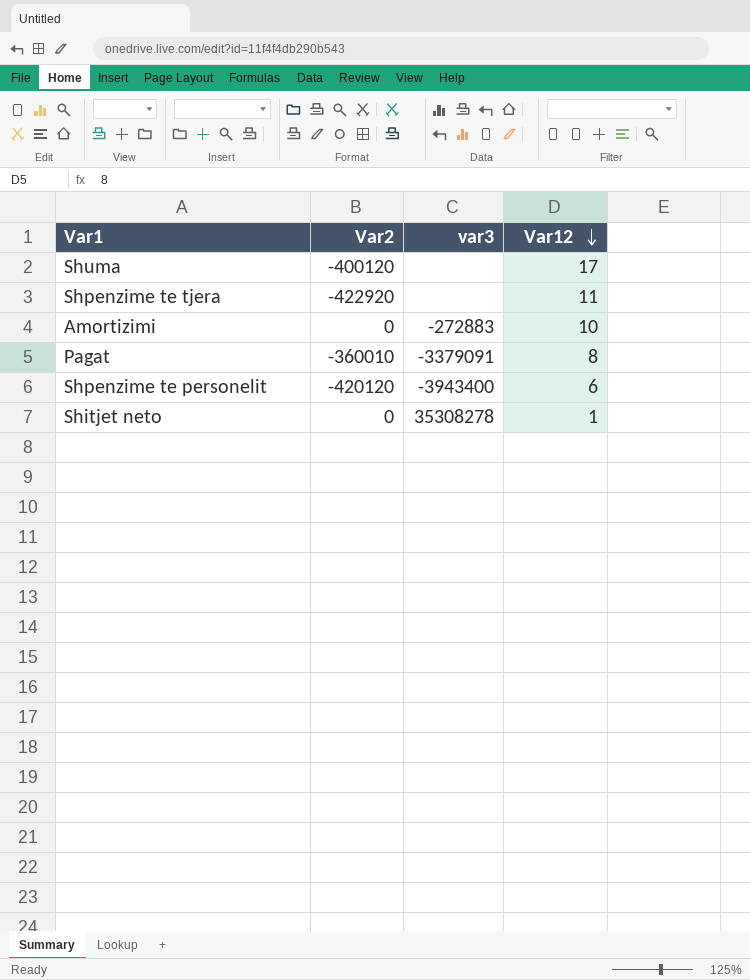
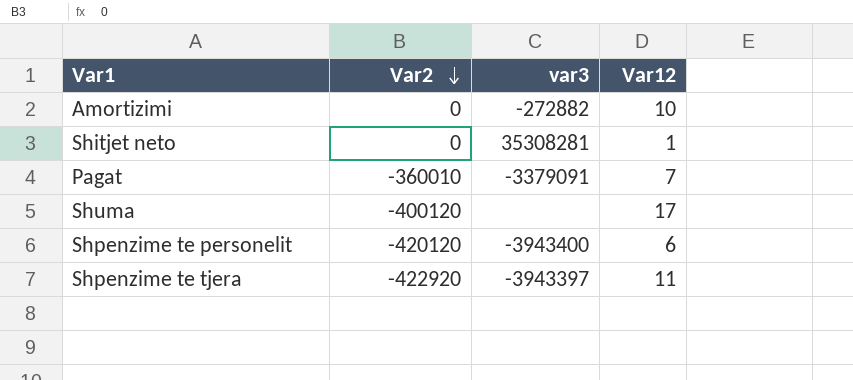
row order: Var12 descending -> Var2 descending
Amortizimi | var3: -272883 -> -272882
Shitjet neto | var3: 35308278 -> 35308281
Pagat | Var12: 8 -> 7
Shpenzime te tjera | var3: none -> -3943397

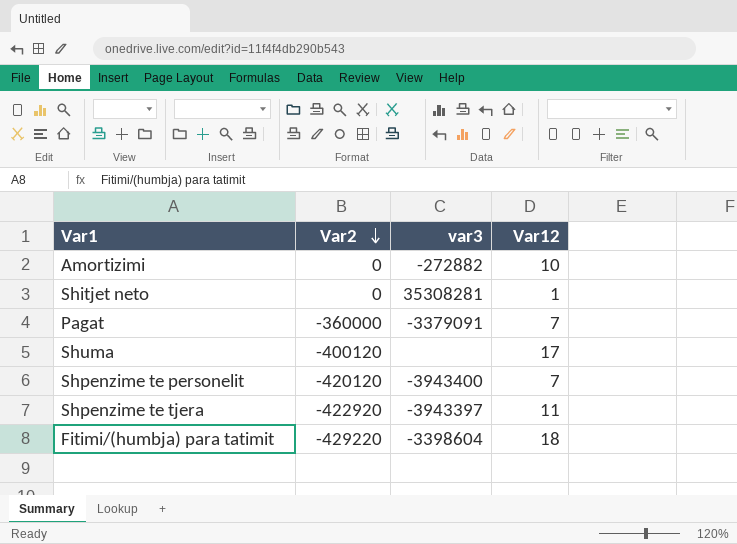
Pagat | Var2: -360010 -> -360000
Shpenzime te personelit | Var12: 6 -> 7
row Fitimi/(humbja) para tatimit: none -> -429220 | -3398604 | 18

